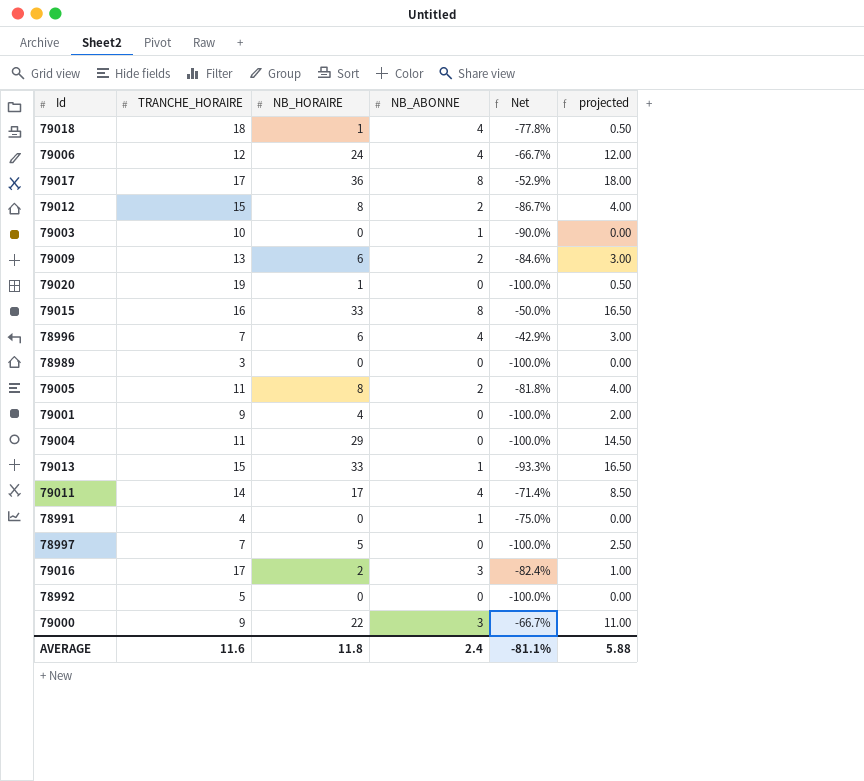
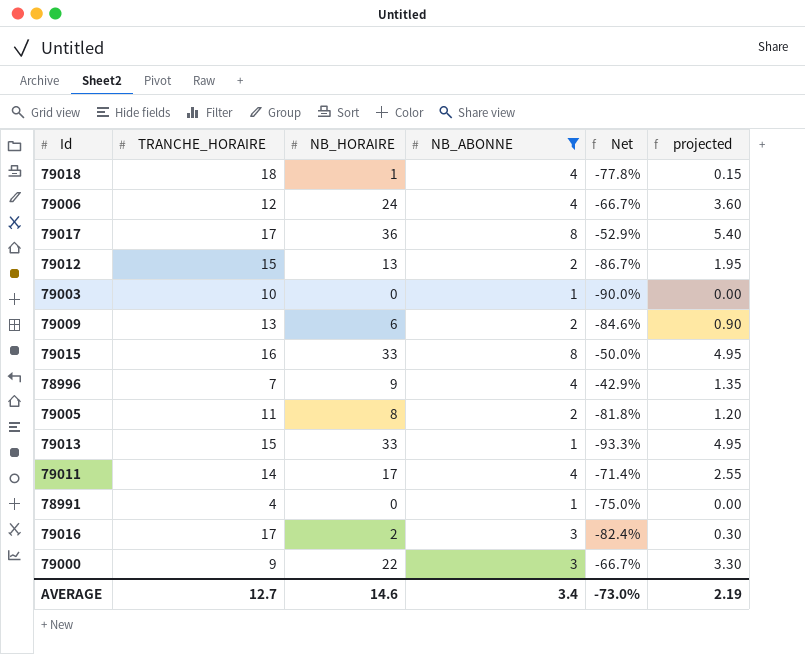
filter: none -> NB_ABONNE != 0
column projected | formula: [NB_HORAIRE] * 0.5 -> [NB_HORAIRE] * 0.15
79012 | NB_HORAIRE: 8 -> 13
78996 | NB_HORAIRE: 6 -> 9
AVERAGE | TRANCHE_HORAIRE: 11.6 -> 12.7
AVERAGE | NB_HORAIRE: 11.8 -> 14.6
AVERAGE | NB_ABONNE: 2.4 -> 3.4
AVERAGE | Net: -81.1% -> -73.0%
AVERAGE | projected: 5.88 -> 2.19

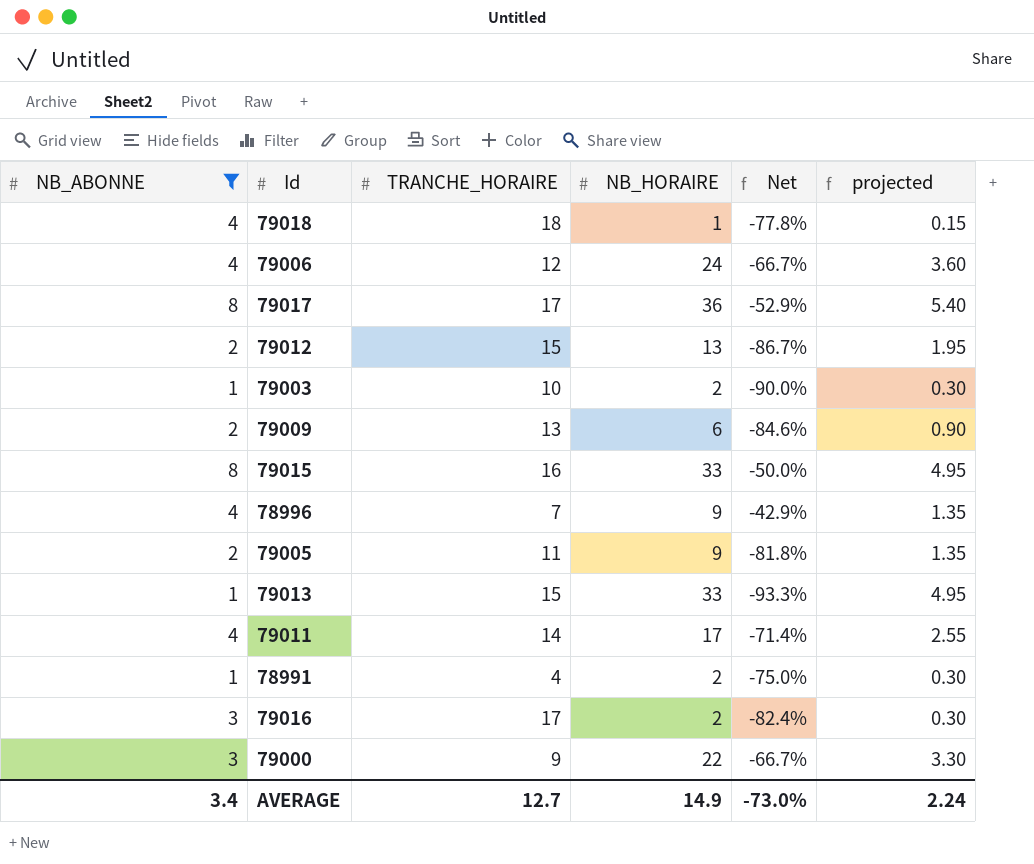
column NB_ABONNE | position: 4 -> 1
79003 | NB_HORAIRE: 0 -> 2
79003 | projected: 0.00 -> 0.30
79005 | NB_HORAIRE: 8 -> 9
79005 | projected: 1.20 -> 1.35
78991 | NB_HORAIRE: 0 -> 2
78991 | projected: 0.00 -> 0.30
AVERAGE | NB_HORAIRE: 14.6 -> 14.9
AVERAGE | projected: 2.19 -> 2.24

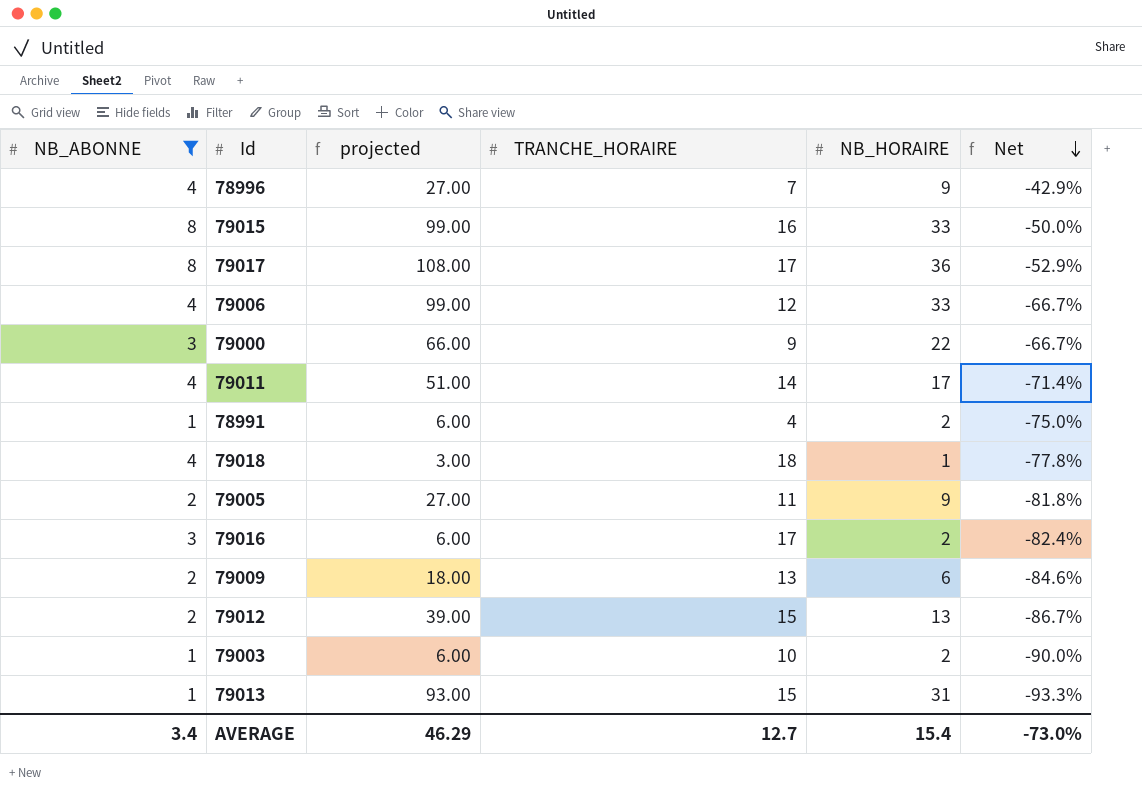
row order: none -> Net descending
column projected | formula: [NB_HORAIRE] * 0.15 -> [NB_HORAIRE] * 3
column projected | position: 6 -> 3
79006 | NB_HORAIRE: 24 -> 33
79013 | NB_HORAIRE: 33 -> 31
AVERAGE | projected: 2.24 -> 46.29
AVERAGE | NB_HORAIRE: 14.9 -> 15.4

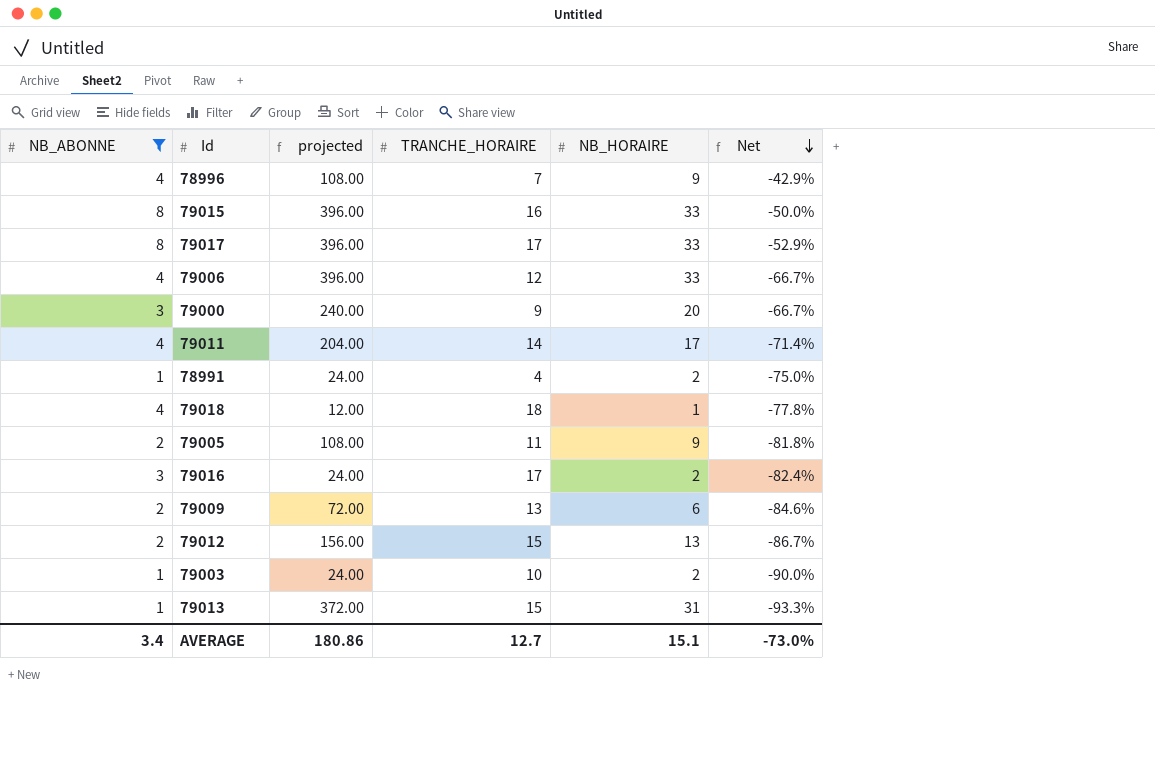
column projected | formula: [NB_HORAIRE] * 3 -> [NB_HORAIRE] * 12
79017 | NB_HORAIRE: 36 -> 33
79000 | NB_HORAIRE: 22 -> 20
AVERAGE | projected: 46.29 -> 180.86
AVERAGE | NB_HORAIRE: 15.4 -> 15.1

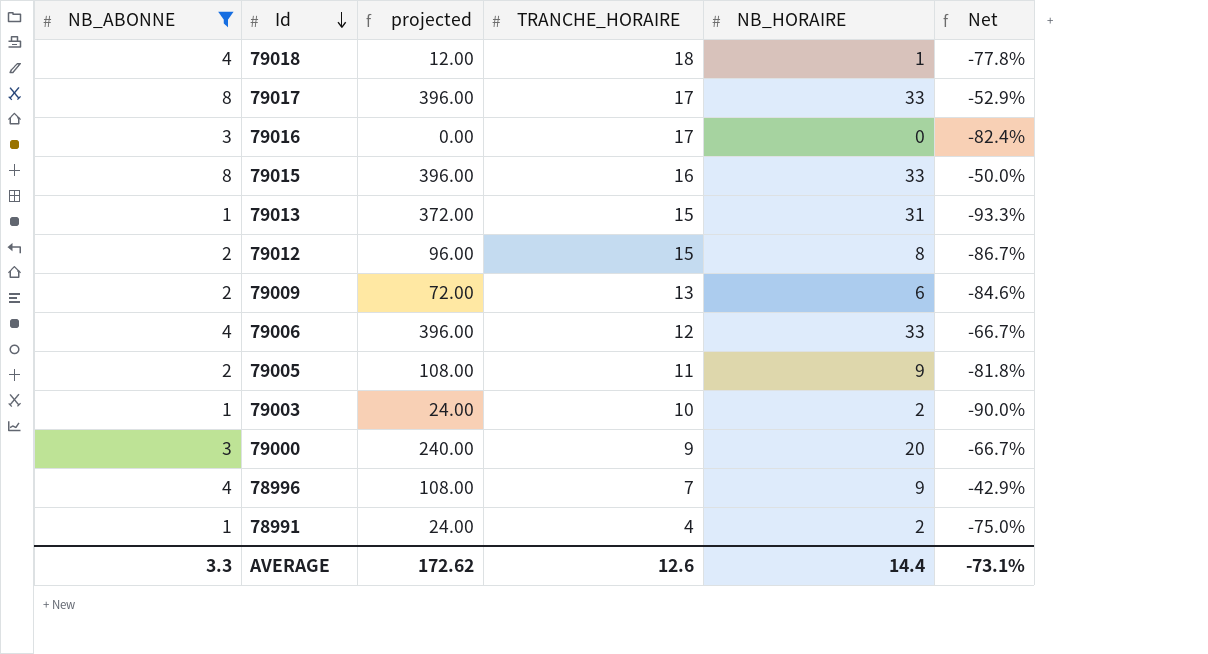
row order: Net descending -> Id descending
row 79011: 4 | 204.00 | 14 | 17 | -71.4% -> none
79016 | projected: 24.00 -> 0.00
79016 | NB_HORAIRE: 2 -> 0
79012 | projected: 156.00 -> 96.00
79012 | NB_HORAIRE: 13 -> 8
AVERAGE | NB_ABONNE: 3.4 -> 3.3
AVERAGE | projected: 180.86 -> 172.62
AVERAGE | TRANCHE_HORAIRE: 12.7 -> 12.6
AVERAGE | NB_HORAIRE: 15.1 -> 14.4
AVERAGE | Net: -73.0% -> -73.1%

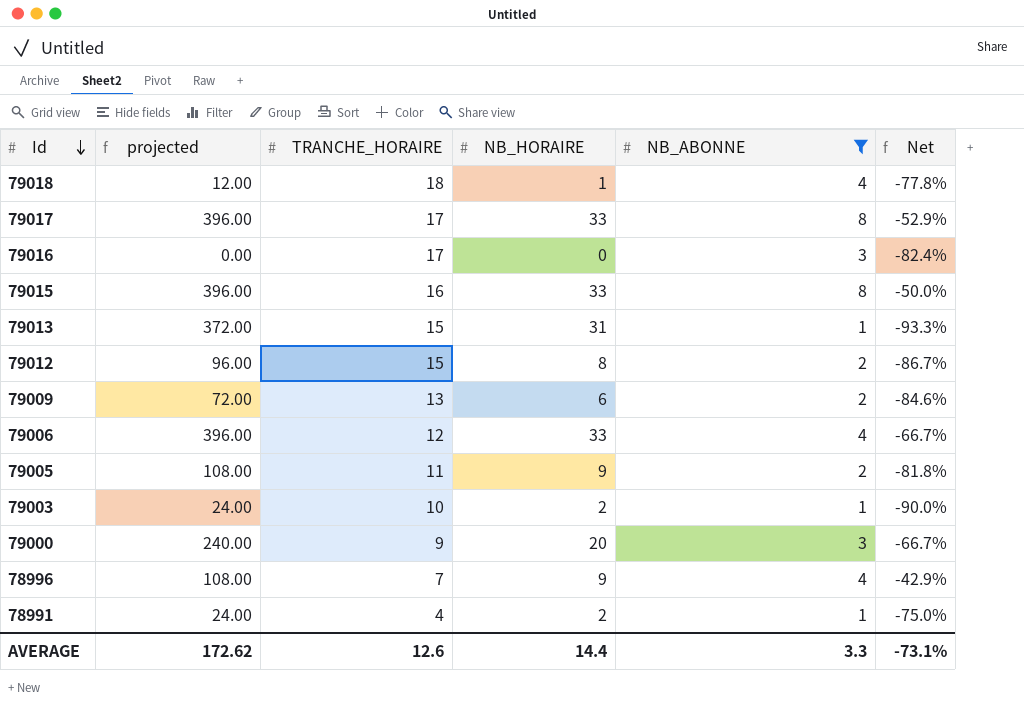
column NB_ABONNE | position: 1 -> 5

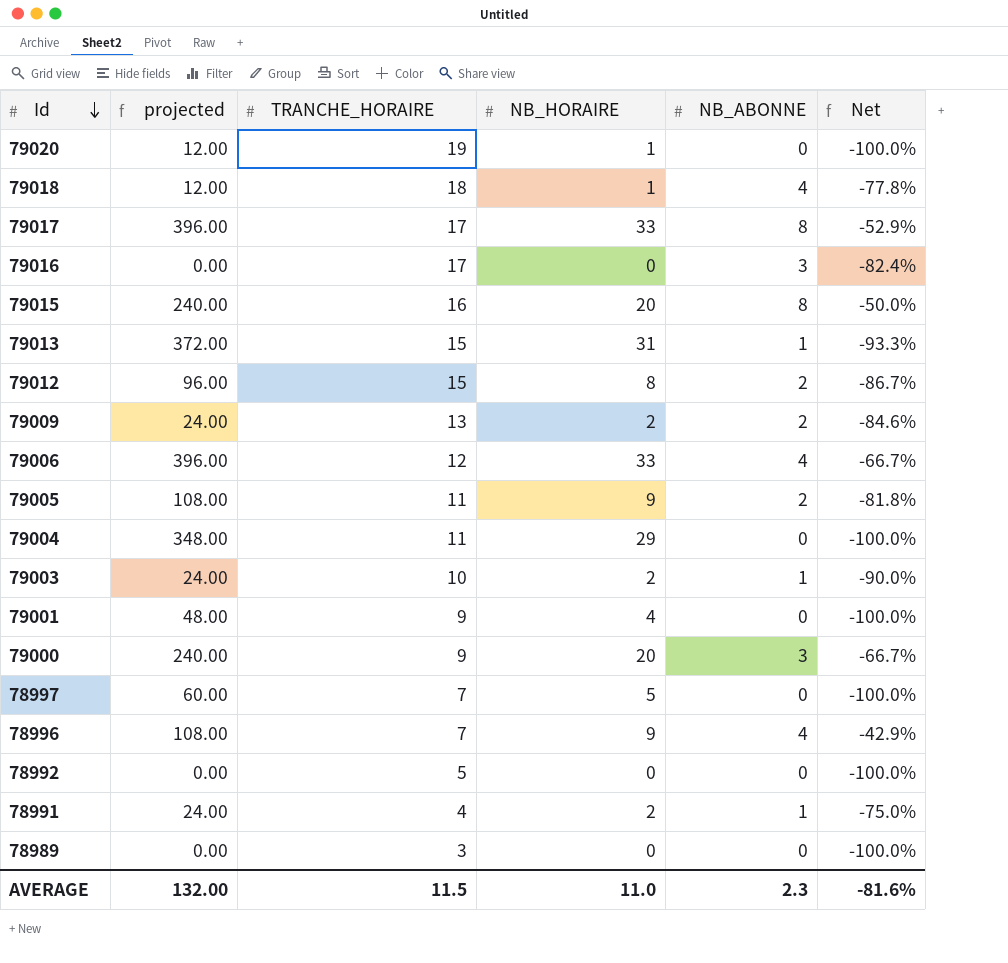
filter: NB_ABONNE != 0 -> none
79015 | projected: 396.00 -> 240.00
79015 | NB_HORAIRE: 33 -> 20
79009 | projected: 72.00 -> 24.00
79009 | NB_HORAIRE: 6 -> 2
AVERAGE | projected: 172.62 -> 132.00
AVERAGE | TRANCHE_HORAIRE: 12.6 -> 11.5
AVERAGE | NB_HORAIRE: 14.4 -> 11.0
AVERAGE | NB_ABONNE: 3.3 -> 2.3
AVERAGE | Net: -73.1% -> -81.6%

